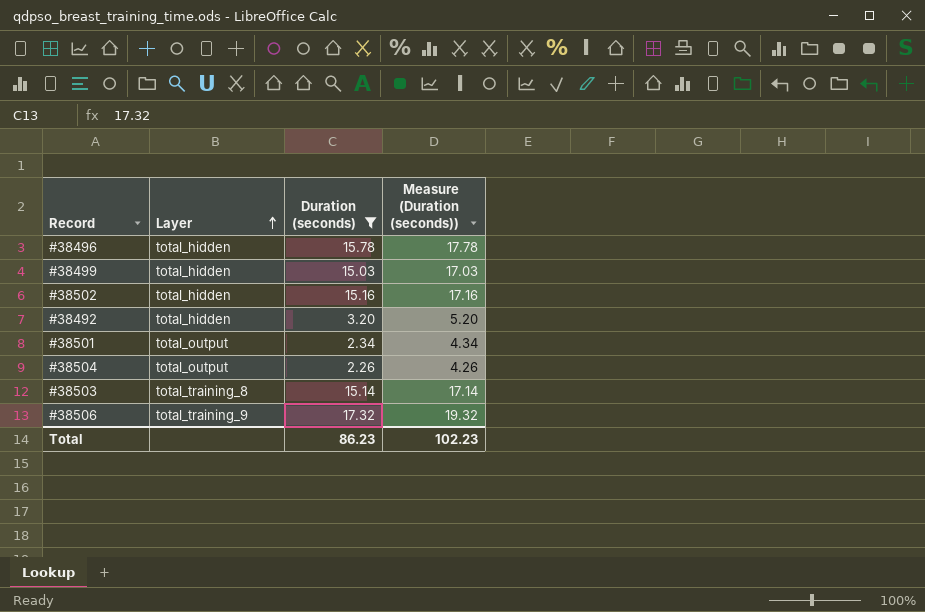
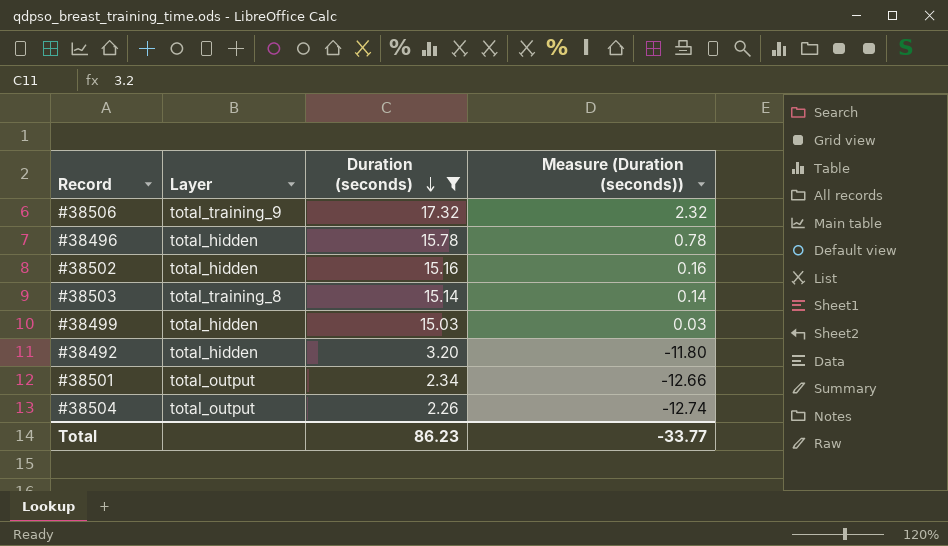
row order: Layer ascending -> Duration (seconds) descending
column Measure (Duration (seconds)) | formula: [Duration (seconds)] + 2 -> [Duration (seconds)] - 15
Total | Measure (Duration (seconds)): 102.23 -> -33.77

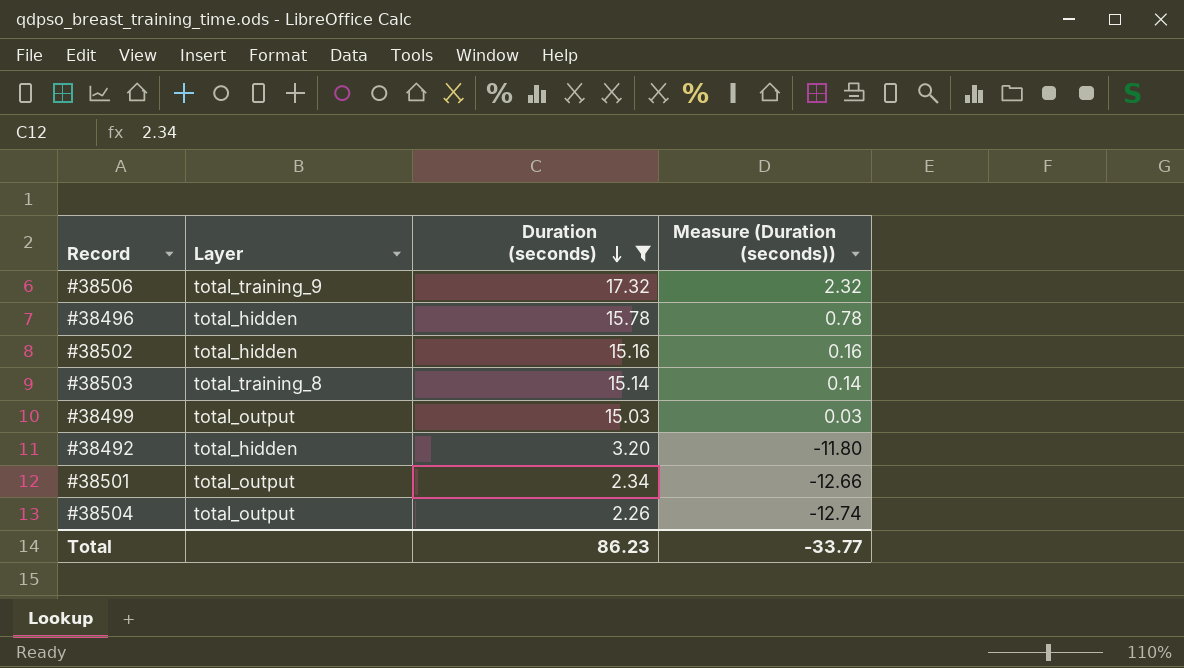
#38499 | Layer: total_hidden -> total_output

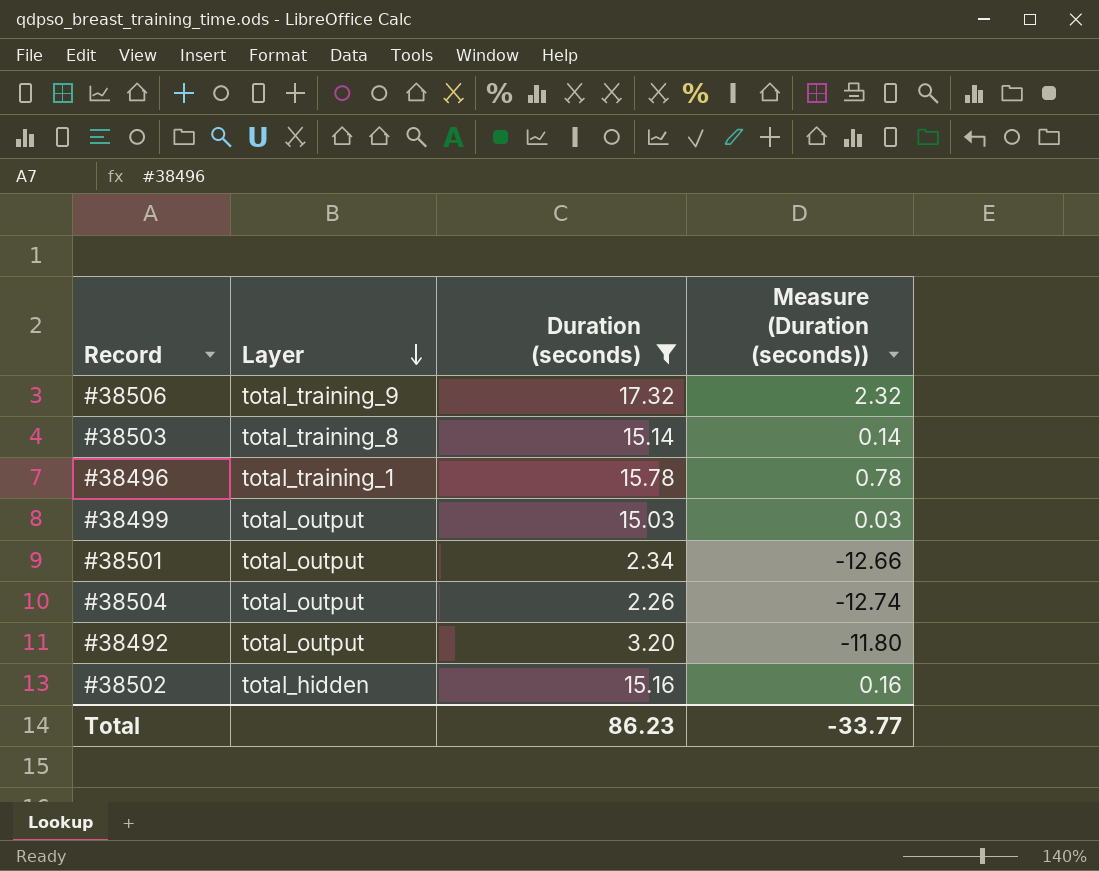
row order: Duration (seconds) descending -> Layer descending
#38496 | Layer: total_hidden -> total_training_1
#38492 | Layer: total_hidden -> total_output

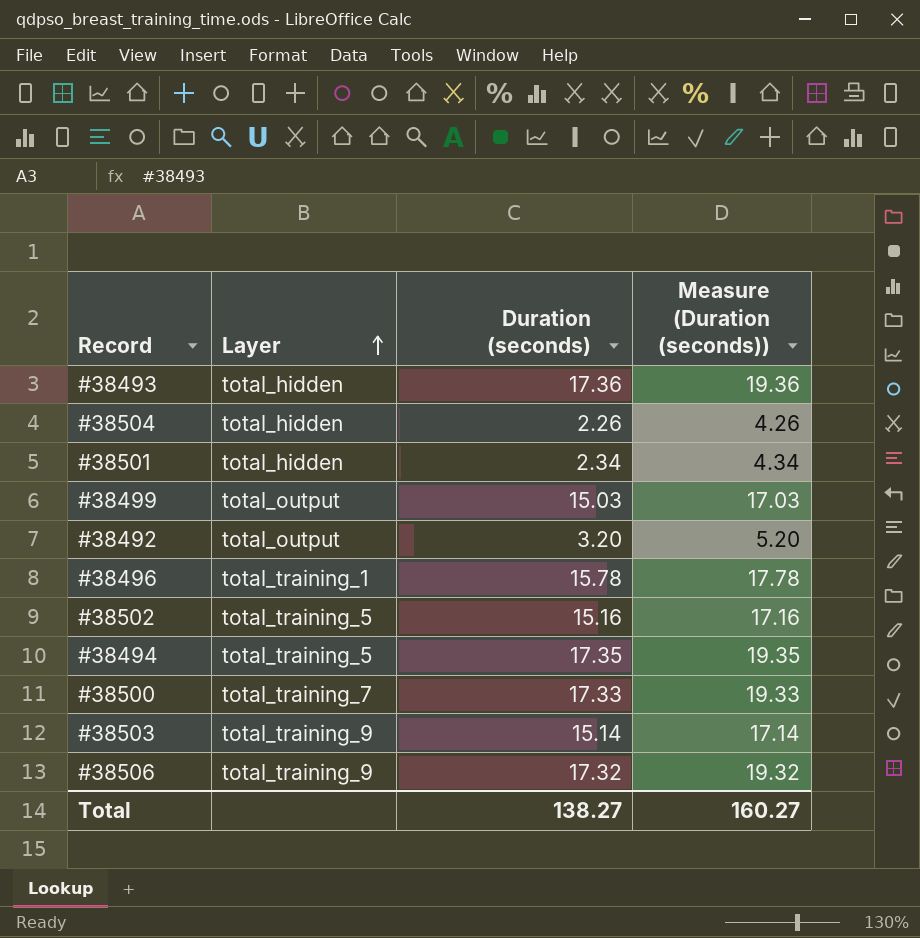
filter: Duration (seconds) <= 17.32 -> none
row order: Layer descending -> Layer ascending
column Measure (Duration (seconds)) | formula: [Duration (seconds)] - 15 -> [Duration (seconds)] + 2
#38504 | Layer: total_output -> total_hidden
#38501 | Layer: total_output -> total_hidden
#38502 | Layer: total_hidden -> total_training_5
#38503 | Layer: total_training_8 -> total_training_9
Total | Duration (seconds): 86.23 -> 138.27
Total | Measure (Duration (seconds)): -33.77 -> 160.27

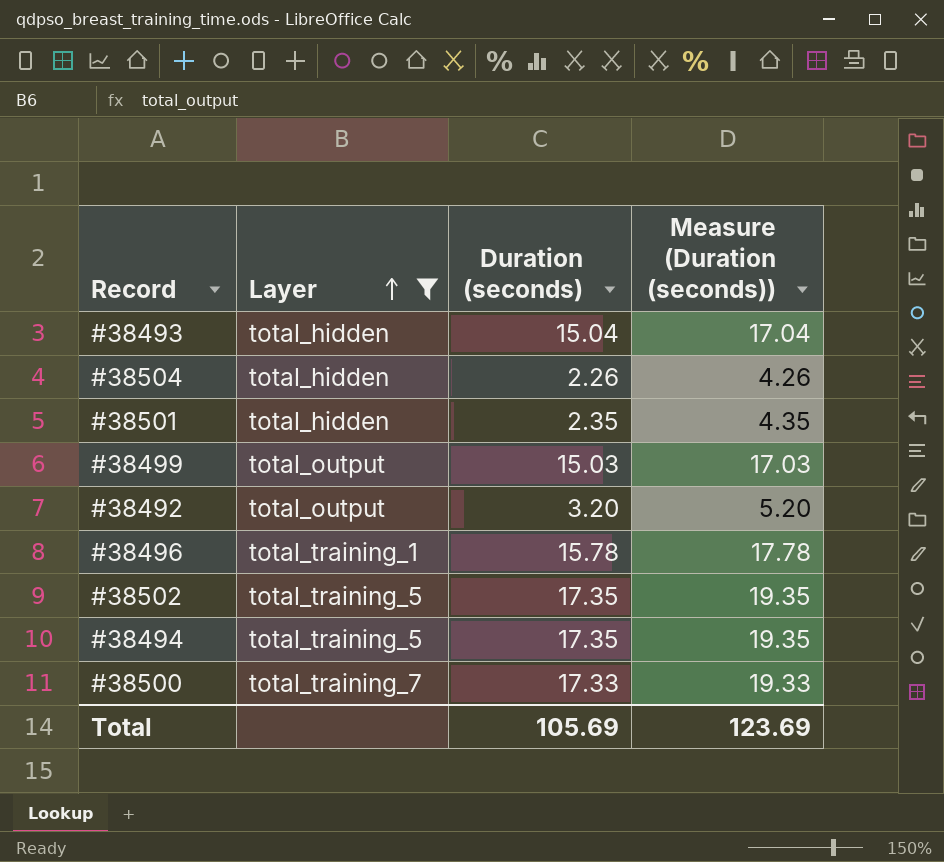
filter: none -> Layer != total_training_9
#38493 | Duration (seconds): 17.36 -> 15.04
#38493 | Measure (Duration (seconds)): 19.36 -> 17.04
#38501 | Duration (seconds): 2.34 -> 2.35
#38501 | Measure (Duration (seconds)): 4.34 -> 4.35
#38502 | Duration (seconds): 15.16 -> 17.35
#38502 | Measure (Duration (seconds)): 17.16 -> 19.35
Total | Duration (seconds): 138.27 -> 105.69
Total | Measure (Duration (seconds)): 160.27 -> 123.69

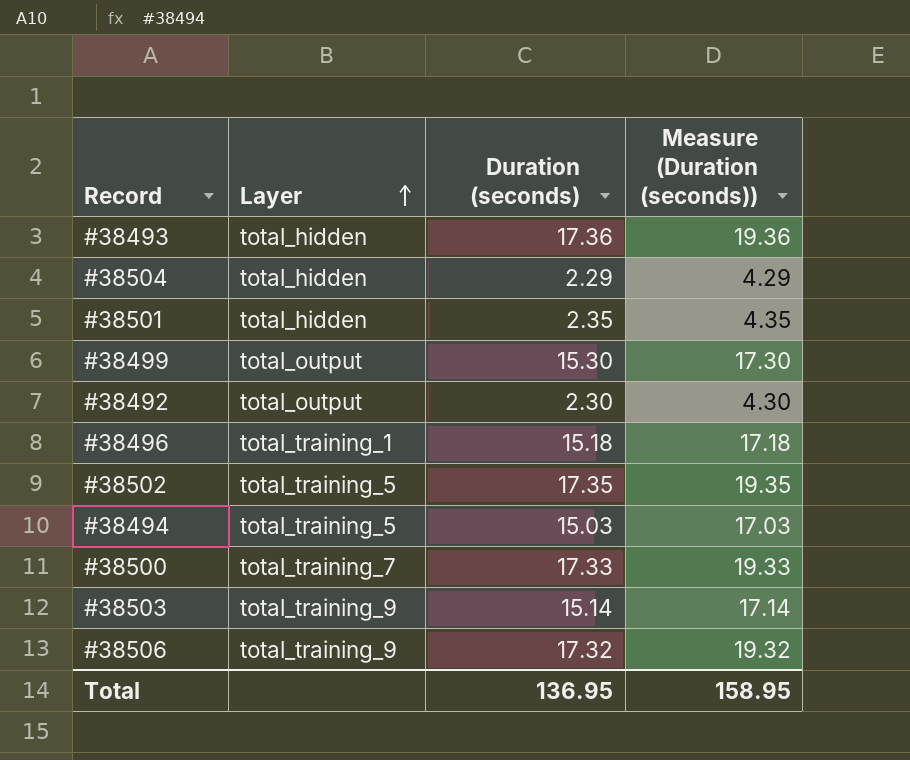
filter: Layer != total_training_9 -> none
#38493 | Duration (seconds): 15.04 -> 17.36
#38493 | Measure (Duration (seconds)): 17.04 -> 19.36
#38504 | Duration (seconds): 2.26 -> 2.29
#38504 | Measure (Duration (seconds)): 4.26 -> 4.29
#38499 | Duration (seconds): 15.03 -> 15.30
#38499 | Measure (Duration (seconds)): 17.03 -> 17.30
#38492 | Duration (seconds): 3.20 -> 2.30
#38492 | Measure (Duration (seconds)): 5.20 -> 4.30
#38496 | Duration (seconds): 15.78 -> 15.18
#38496 | Measure (Duration (seconds)): 17.78 -> 17.18
#38494 | Duration (seconds): 17.35 -> 15.03
#38494 | Measure (Duration (seconds)): 19.35 -> 17.03
Total | Duration (seconds): 105.69 -> 136.95
Total | Measure (Duration (seconds)): 123.69 -> 158.95

